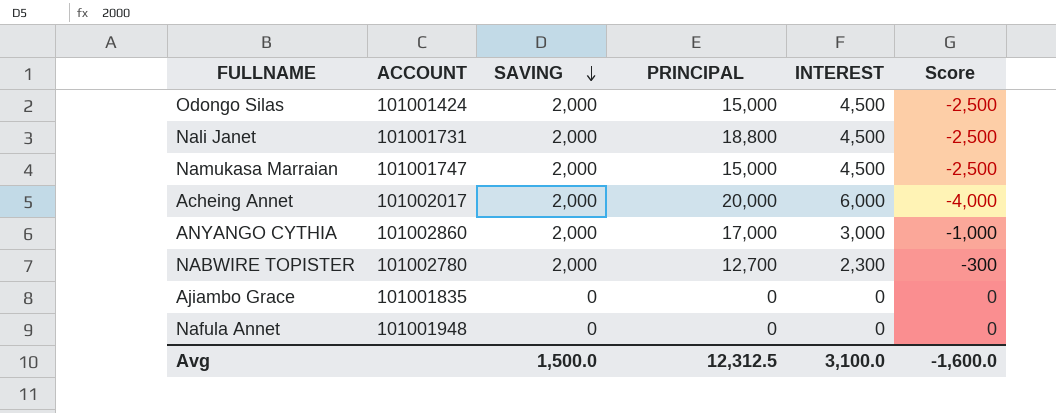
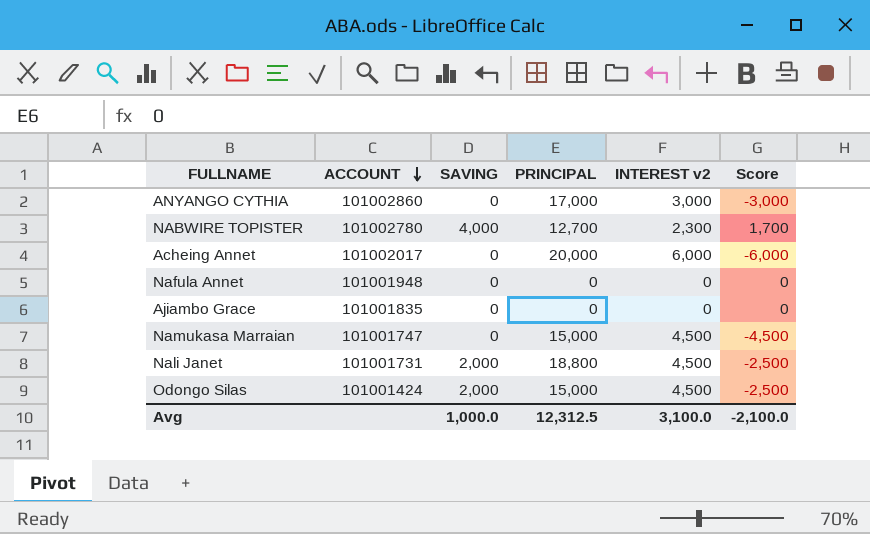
row order: SAVING descending -> ACCOUNT descending
column name: INTEREST -> INTEREST v2
ANYANGO CYTHIA | SAVING: 2,000 -> 0
ANYANGO CYTHIA | Score: -1,000 -> -3,000
NABWIRE TOPISTER | SAVING: 2,000 -> 4,000
NABWIRE TOPISTER | Score: -300 -> 1,700
Acheing Annet | SAVING: 2,000 -> 0
Acheing Annet | Score: -4,000 -> -6,000
Namukasa Marraian | SAVING: 2,000 -> 0
Namukasa Marraian | Score: -2,500 -> -4,500
Avg | SAVING: 1,500.0 -> 1,000.0
Avg | Score: -1,600.0 -> -2,100.0

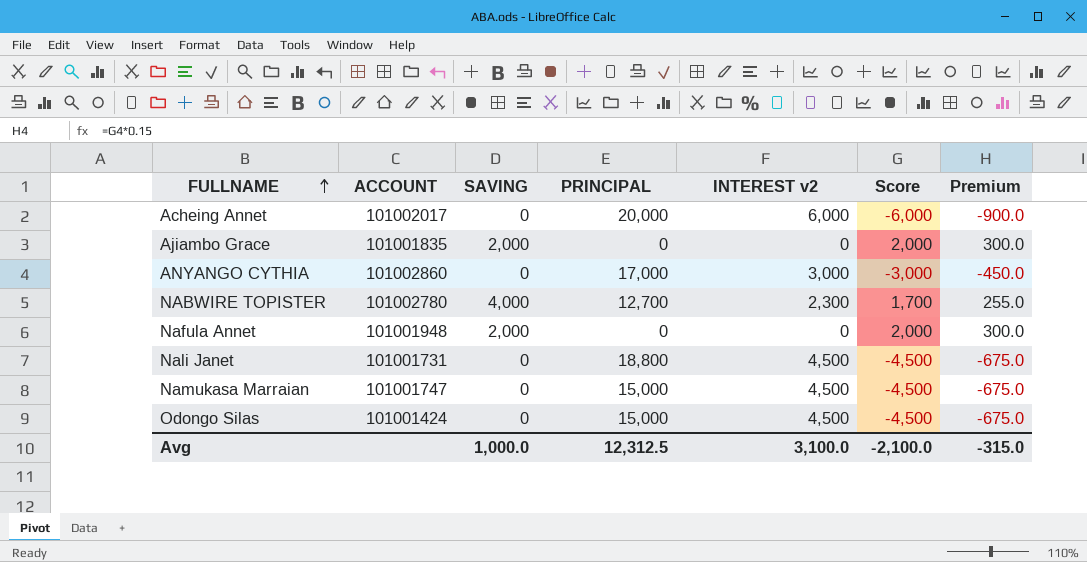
row order: ACCOUNT descending -> FULLNAME ascending
column Premium | formula: none -> [Score] * 0.15
Ajiambo Grace | SAVING: 0 -> 2,000
Ajiambo Grace | Score: 0 -> 2,000
Nafula Annet | SAVING: 0 -> 2,000
Nafula Annet | Score: 0 -> 2,000
Nali Janet | SAVING: 2,000 -> 0
Nali Janet | Score: -2,500 -> -4,500
Odongo Silas | SAVING: 2,000 -> 0
Odongo Silas | Score: -2,500 -> -4,500

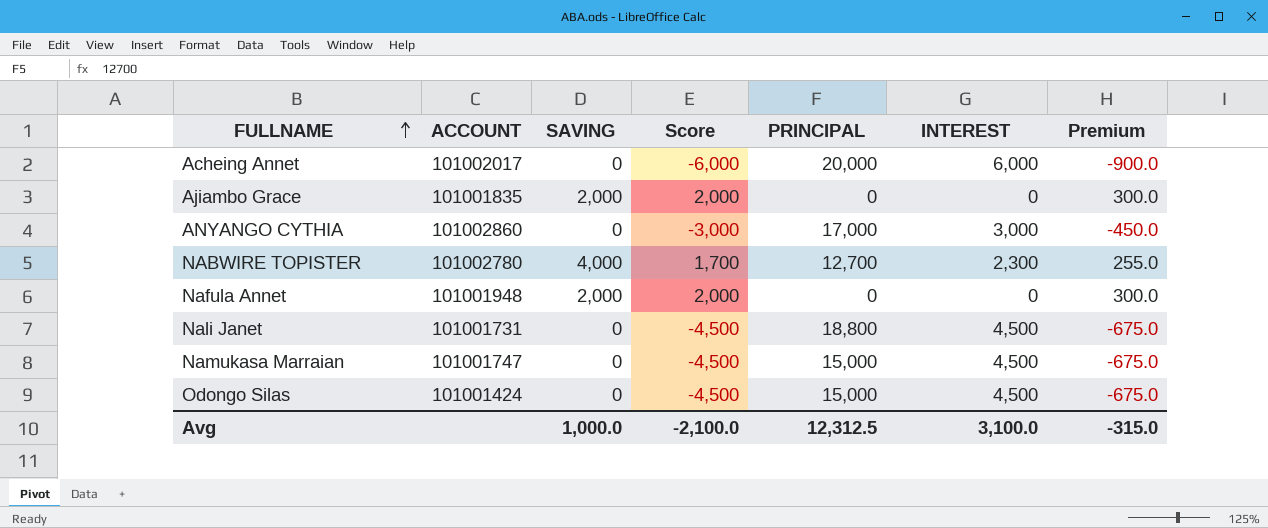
column Score | position: 6 -> 4
column name: INTEREST v2 -> INTEREST

